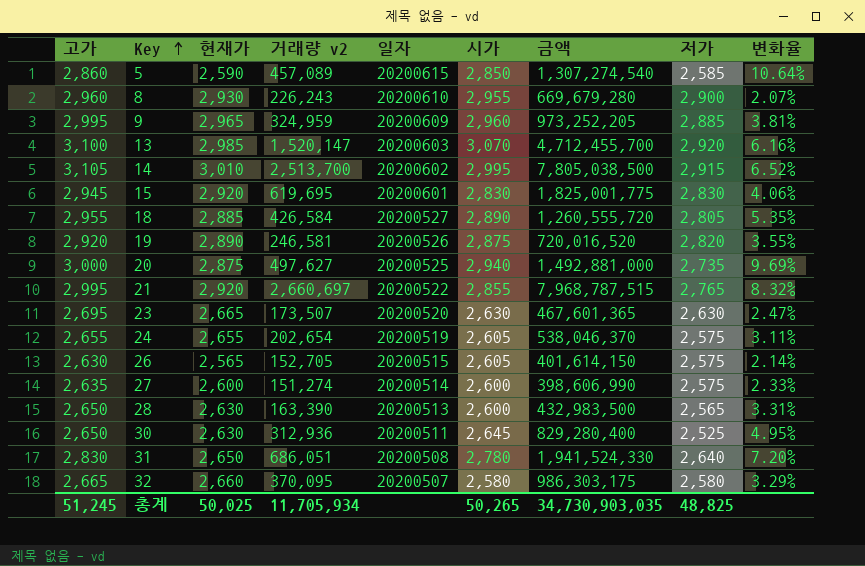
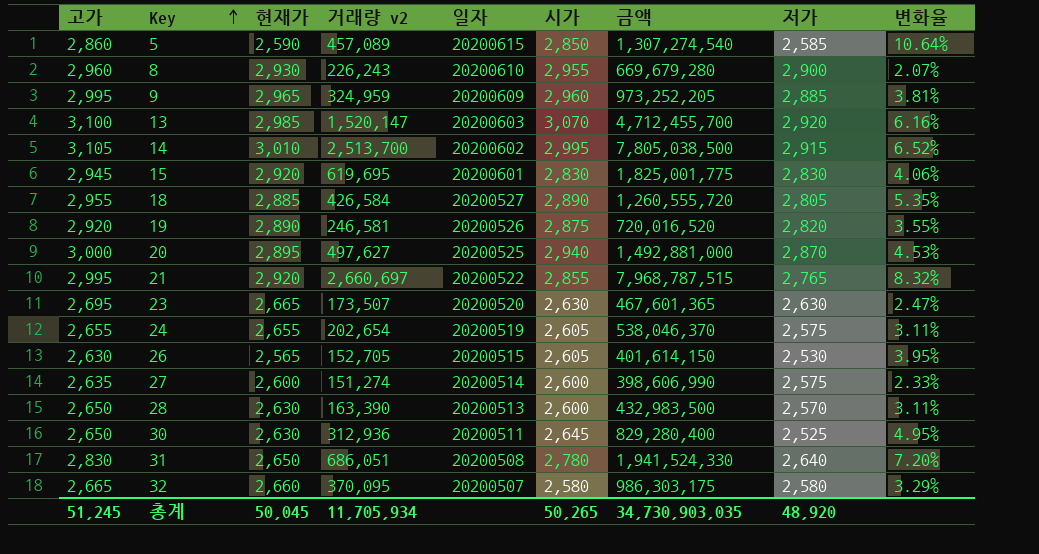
20 | 현재가: 2,875 -> 2,895
20 | 저가: 2,735 -> 2,870
20 | 변화율: 9.69% -> 4.53%
26 | 저가: 2,575 -> 2,530
26 | 변화율: 2.14% -> 3.95%
28 | 저가: 2,565 -> 2,570
28 | 변화율: 3.31% -> 3.11%
총계 | 현재가: 50,025 -> 50,045
총계 | 저가: 48,825 -> 48,920

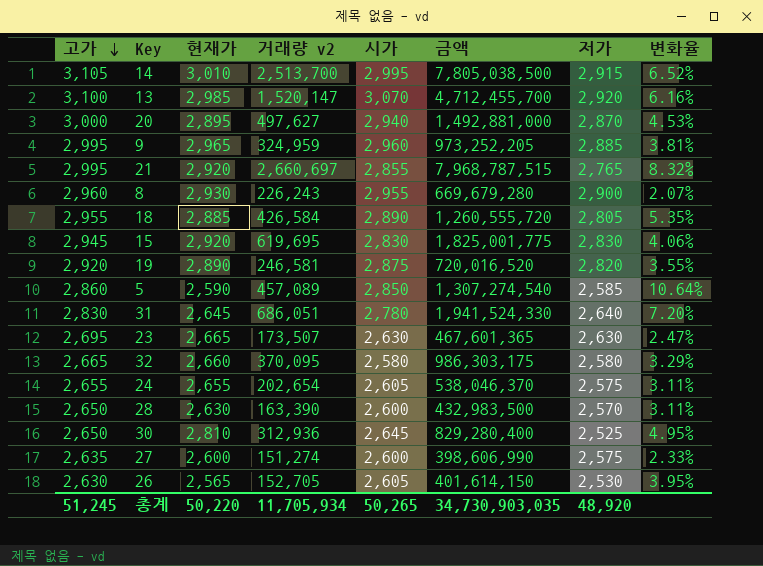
row order: Key ascending -> 고가 descending
column 일자 | position: 5 -> none
31 | 현재가: 2,650 -> 2,645
30 | 현재가: 2,630 -> 2,810
총계 | 현재가: 50,045 -> 50,220

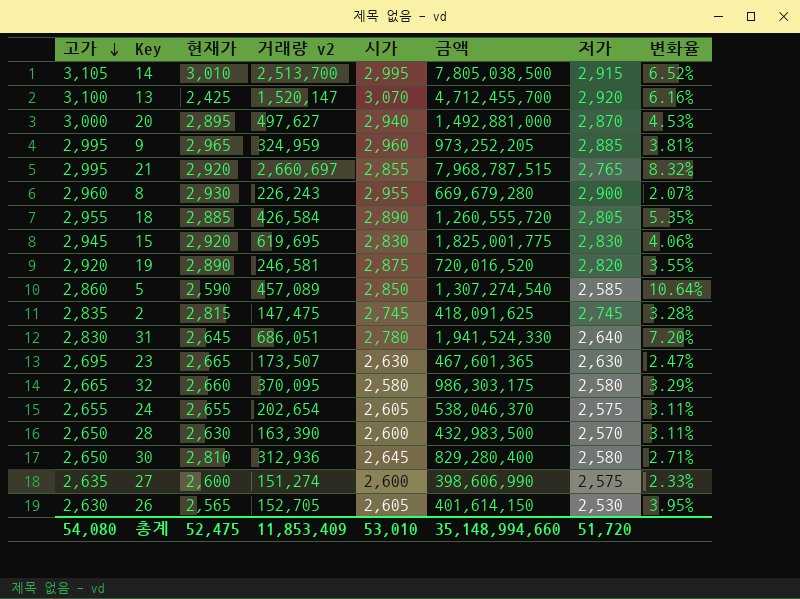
13 | 현재가: 2,985 -> 2,425
row 2: none -> 2,835 | 2,815 | 147,475 | 2,745 | 418,091,625 | 2,745 | 3.28%
30 | 저가: 2,525 -> 2,580
30 | 변화율: 4.95% -> 2.71%
총계 | 고가: 51,245 -> 54,080
총계 | 현재가: 50,220 -> 52,475
총계 | 거래량 v2: 11,705,934 -> 11,853,409
총계 | 시가: 50,265 -> 53,010
총계 | 금액: 34,730,903,035 -> 35,148,994,660
총계 | 저가: 48,920 -> 51,720

